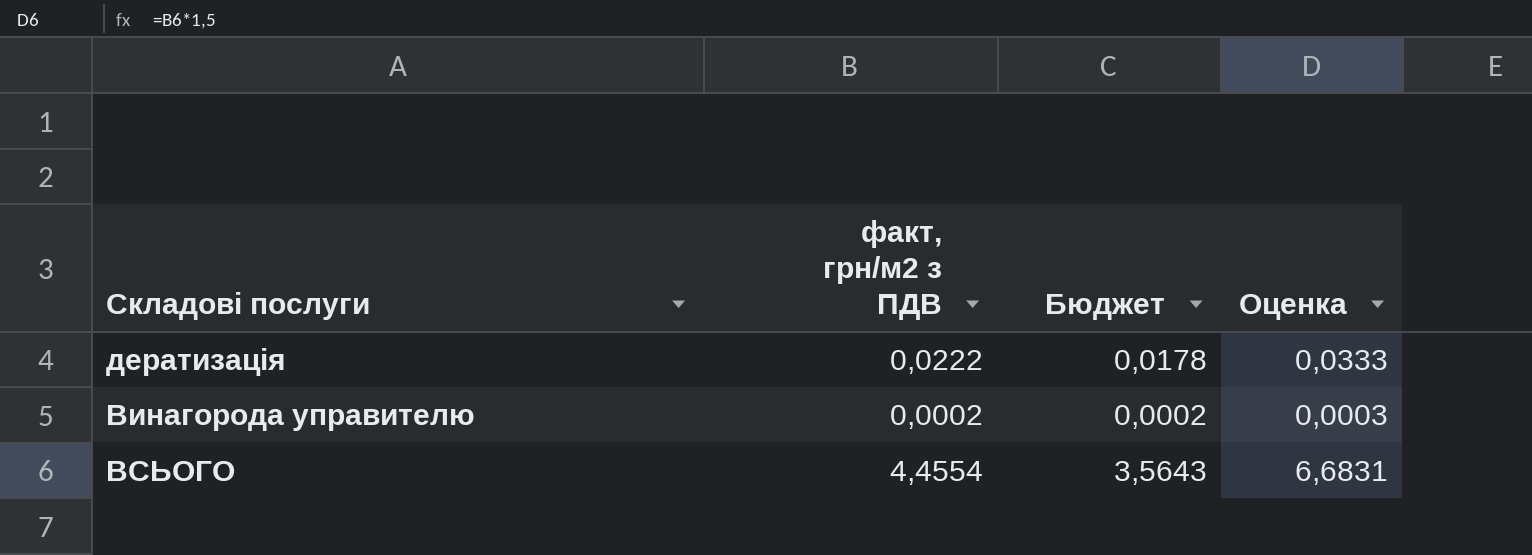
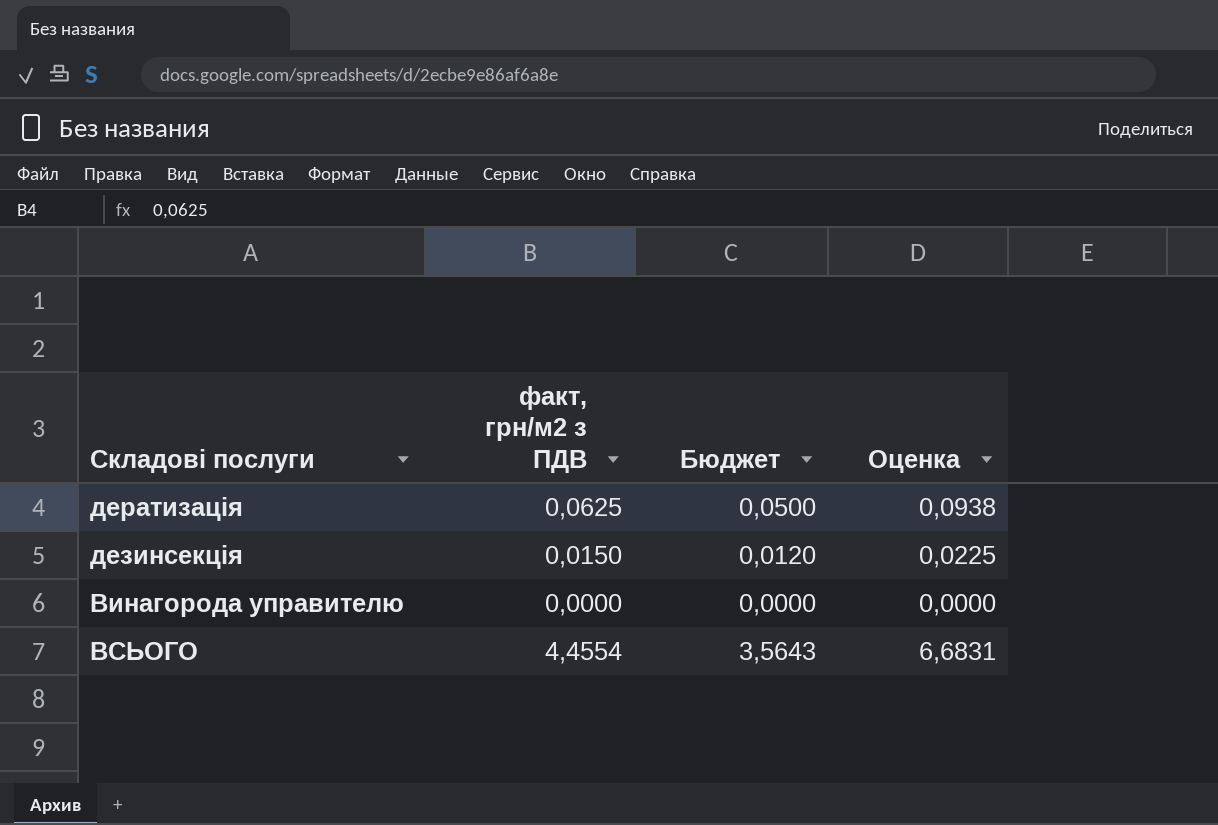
дератизація | факт, грн/м2 з ПДВ: 0,0222 -> 0,0625
дератизація | Бюджет: 0,0178 -> 0,0500
дератизація | Оценка: 0,0333 -> 0,0938
row дезинсекція: none -> 0,0150 | 0,0120 | 0,0225
Винагорода управителю | факт, грн/м2 з ПДВ: 0,0002 -> 0,0000
Винагорода управителю | Бюджет: 0,0002 -> 0,0000
Винагорода управителю | Оценка: 0,0003 -> 0,0000

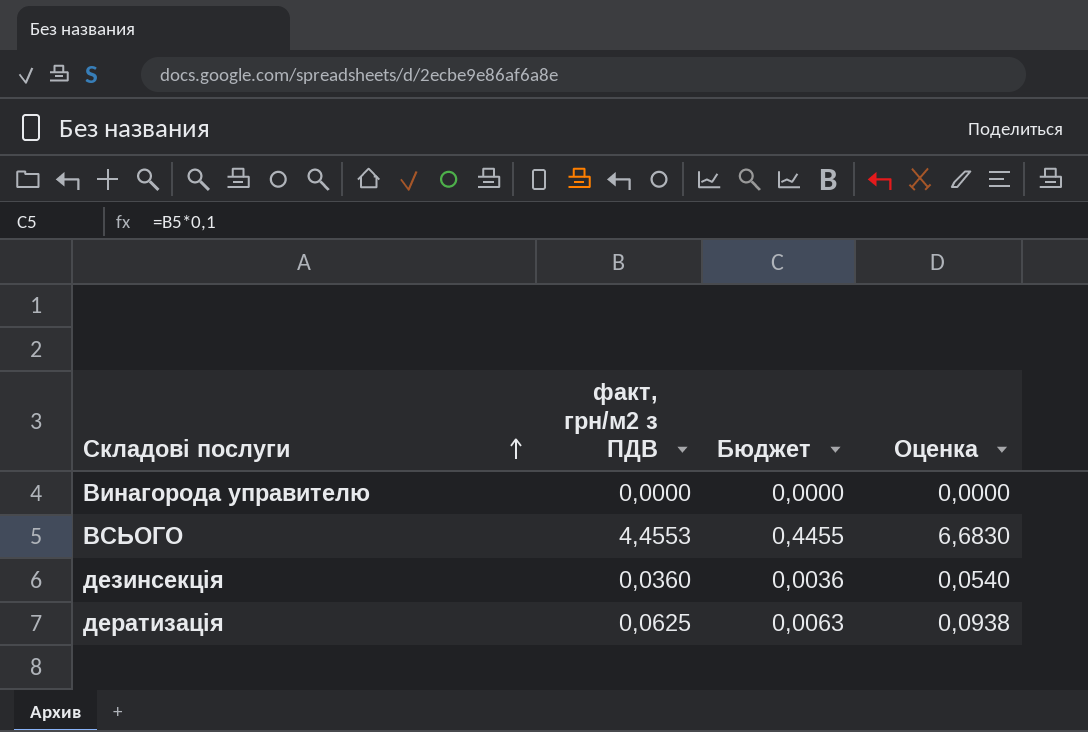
row order: none -> Складові послуги ascending
column Бюджет | formula: [факт, грн/м2 з ПДВ] * 0,8 -> [факт, грн/м2 з ПДВ] * 0,1
ВСЬОГО | факт, грн/м2 з ПДВ: 4,4554 -> 4,4553
ВСЬОГО | Оценка: 6,6831 -> 6,6830
дезинсекція | факт, грн/м2 з ПДВ: 0,0150 -> 0,0360
дезинсекція | Оценка: 0,0225 -> 0,0540

